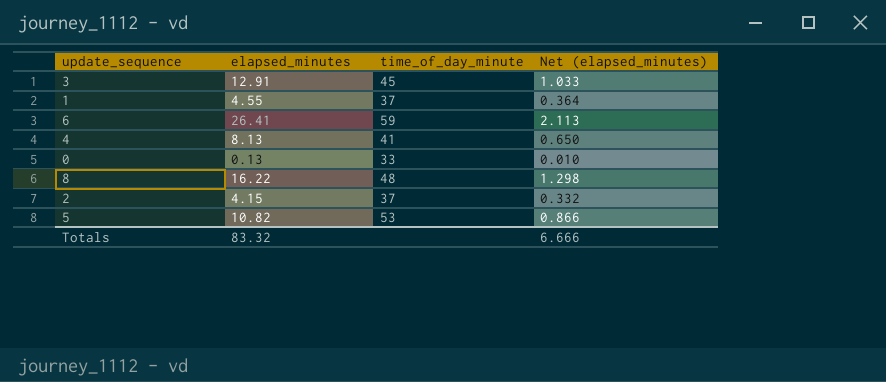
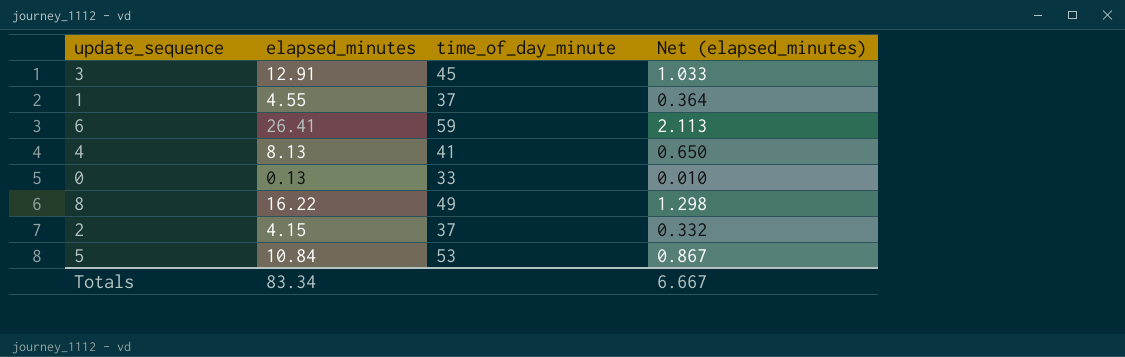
8 | time_of_day_minute: 48 -> 49
5 | elapsed_minutes: 10.82 -> 10.84
5 | Net (elapsed_minutes): 0.866 -> 0.867
Totals | elapsed_minutes: 83.32 -> 83.34
Totals | Net (elapsed_minutes): 6.666 -> 6.667

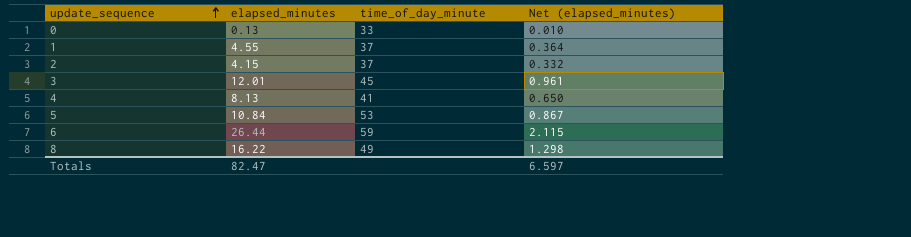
row order: none -> update_sequence ascending
3 | elapsed_minutes: 12.91 -> 12.01
3 | Net (elapsed_minutes): 1.033 -> 0.961
6 | elapsed_minutes: 26.41 -> 26.44
6 | Net (elapsed_minutes): 2.113 -> 2.115
Totals | elapsed_minutes: 83.34 -> 82.47
Totals | Net (elapsed_minutes): 6.667 -> 6.597

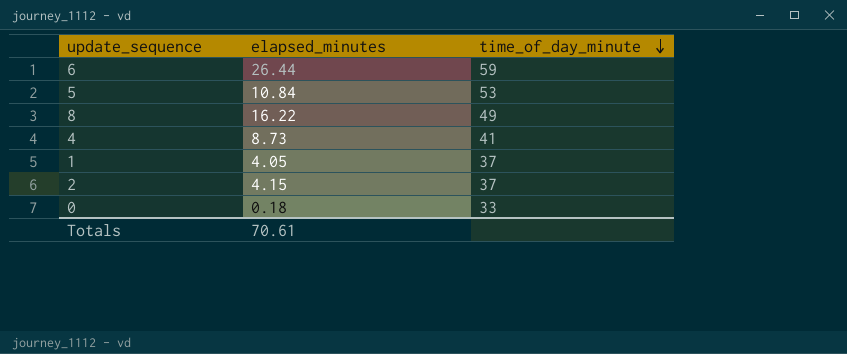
row order: update_sequence ascending -> time_of_day_minute descending
column Net (elapsed_minutes) | formula: [elapsed_minutes] * 0.08 -> none
row 3: 12.01 | 45 | 0.961 -> none
4 | elapsed_minutes: 8.13 -> 8.73
1 | elapsed_minutes: 4.55 -> 4.05
0 | elapsed_minutes: 0.13 -> 0.18
Totals | elapsed_minutes: 82.47 -> 70.61

